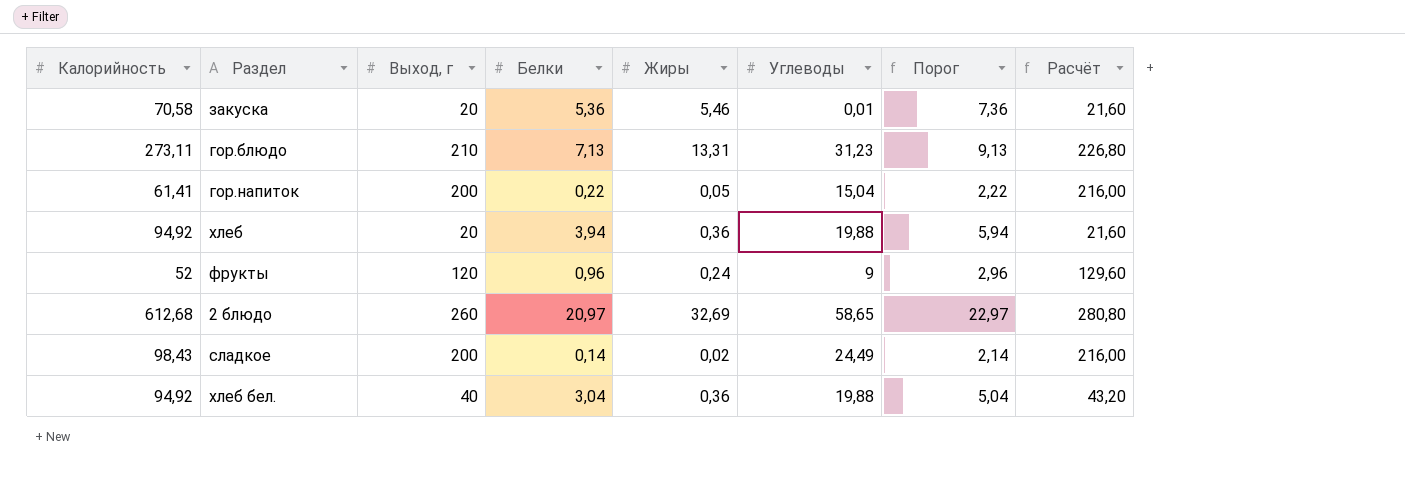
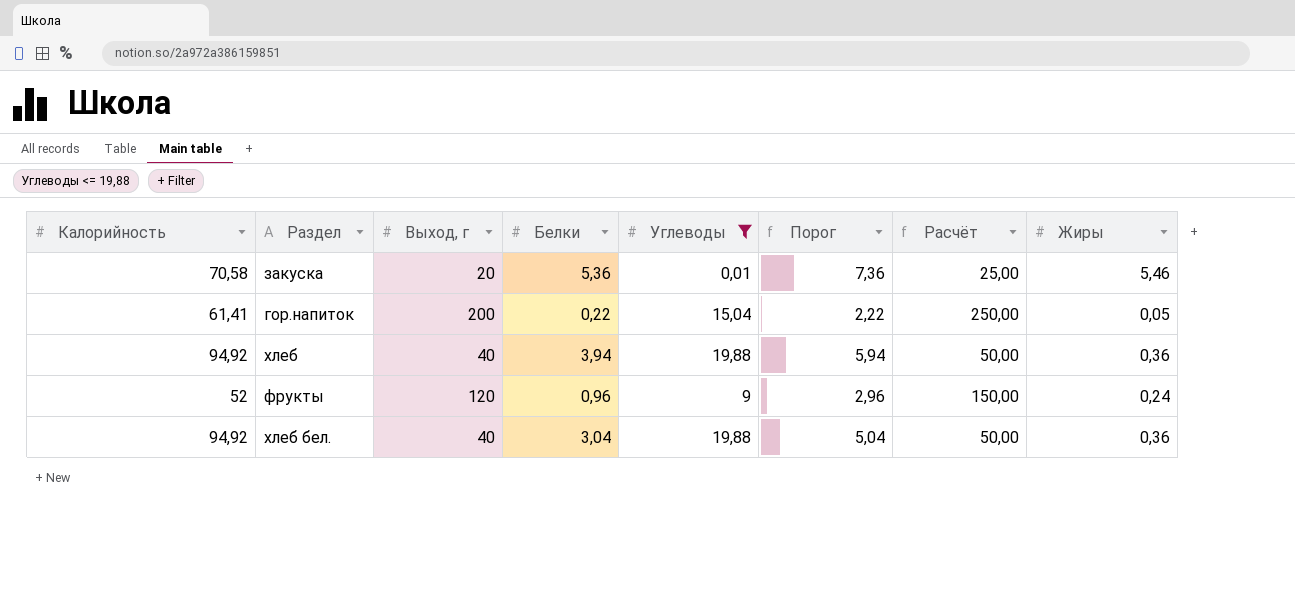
filter: none -> Углеводы <= 19,88
column Расчёт | formula: [Выход, г] * 1,08 -> [Выход, г] * 1,25
column Жиры | position: 5 -> 8
хлеб | Выход, г: 20 -> 40

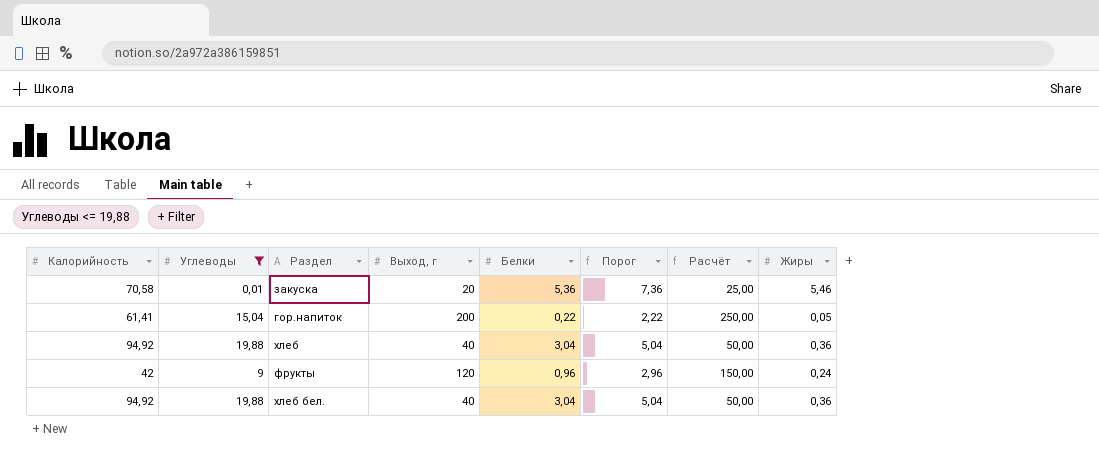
column Углеводы | position: 5 -> 2
хлеб | Белки: 3,94 -> 3,04
хлеб | Порог: 5,94 -> 5,04
фрукты | Калорийность: 52 -> 42

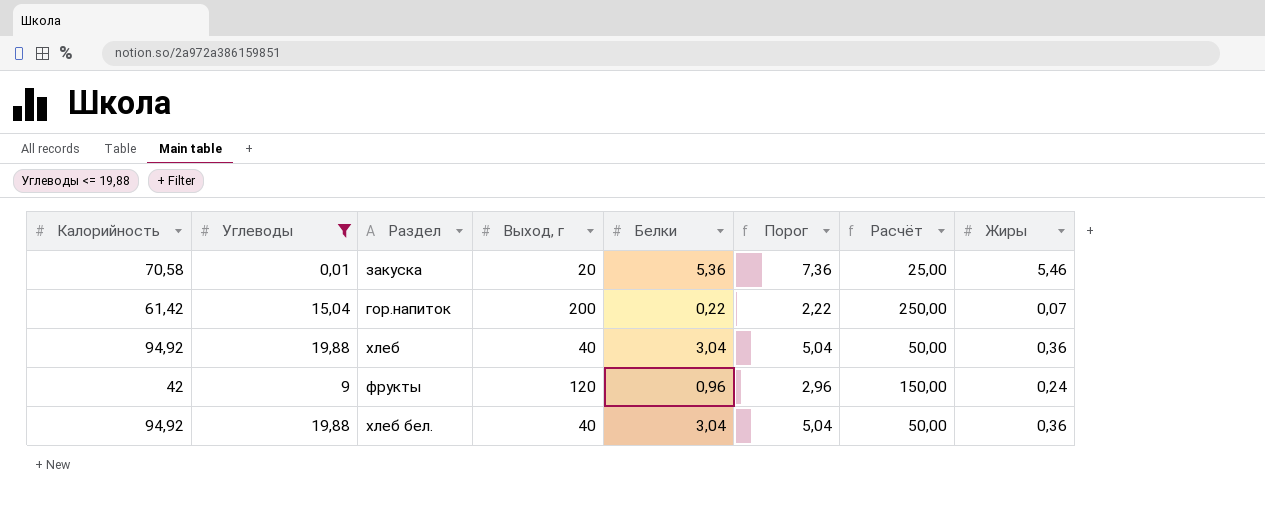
гор.напиток | Калорийность: 61,41 -> 61,42
гор.напиток | Жиры: 0,05 -> 0,07

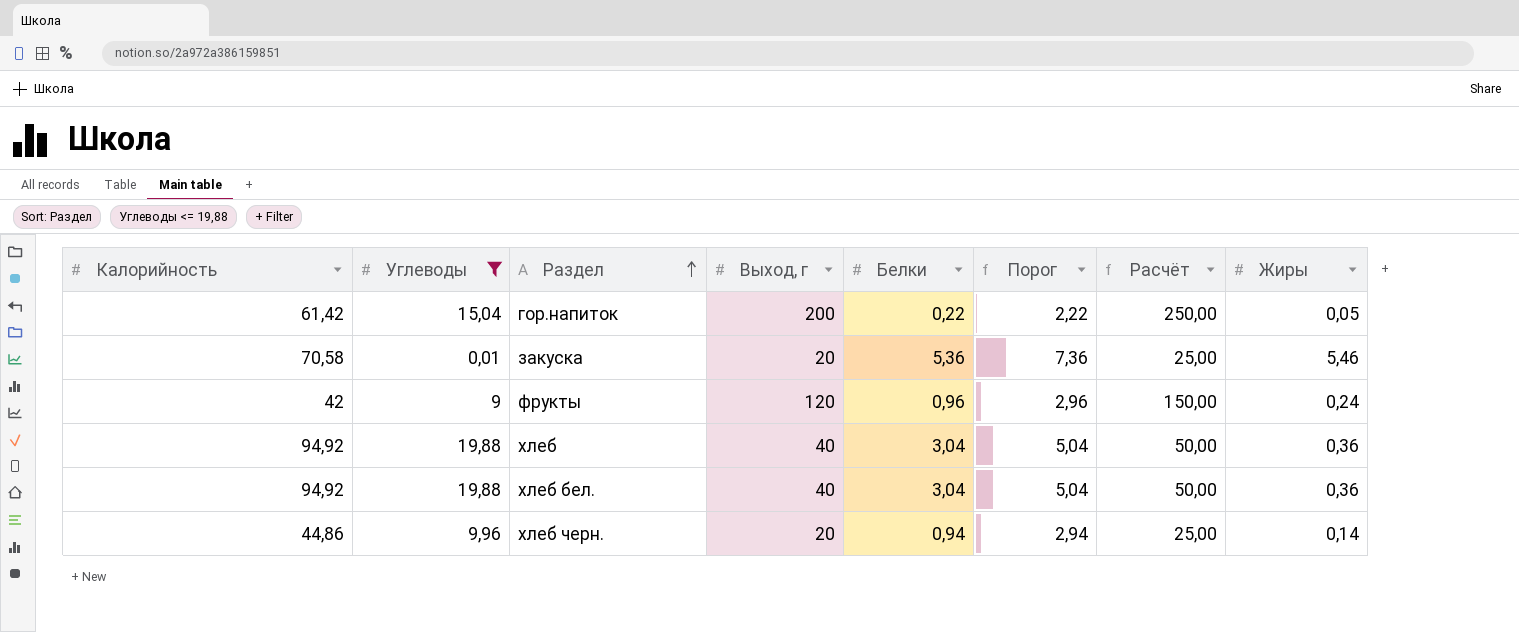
row order: none -> Раздел ascending
гор.напиток | Жиры: 0,07 -> 0,05
row хлеб черн.: none -> 44,86 | 9,96 | 20 | 0,94 | 2,94 | 25,00 | 0,14

